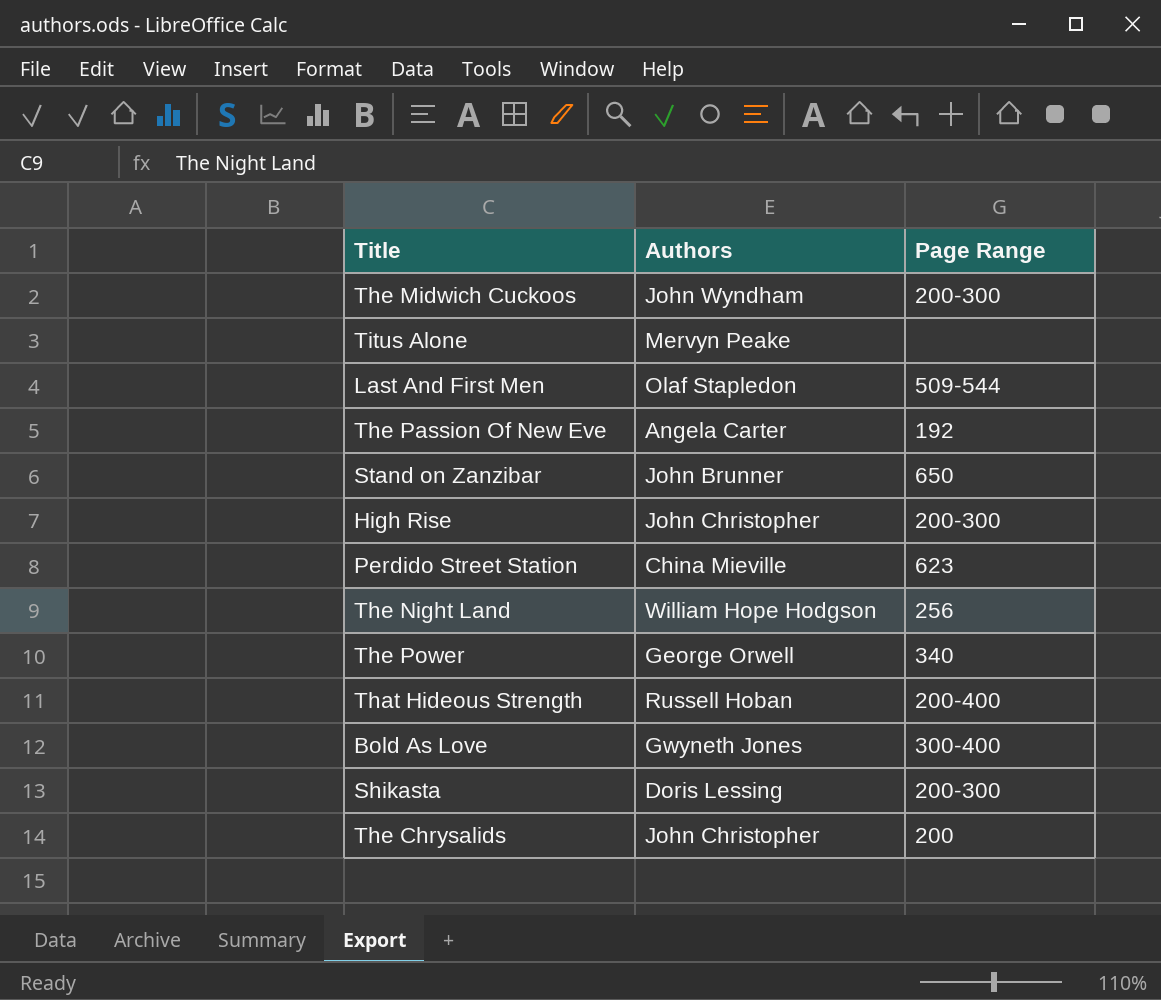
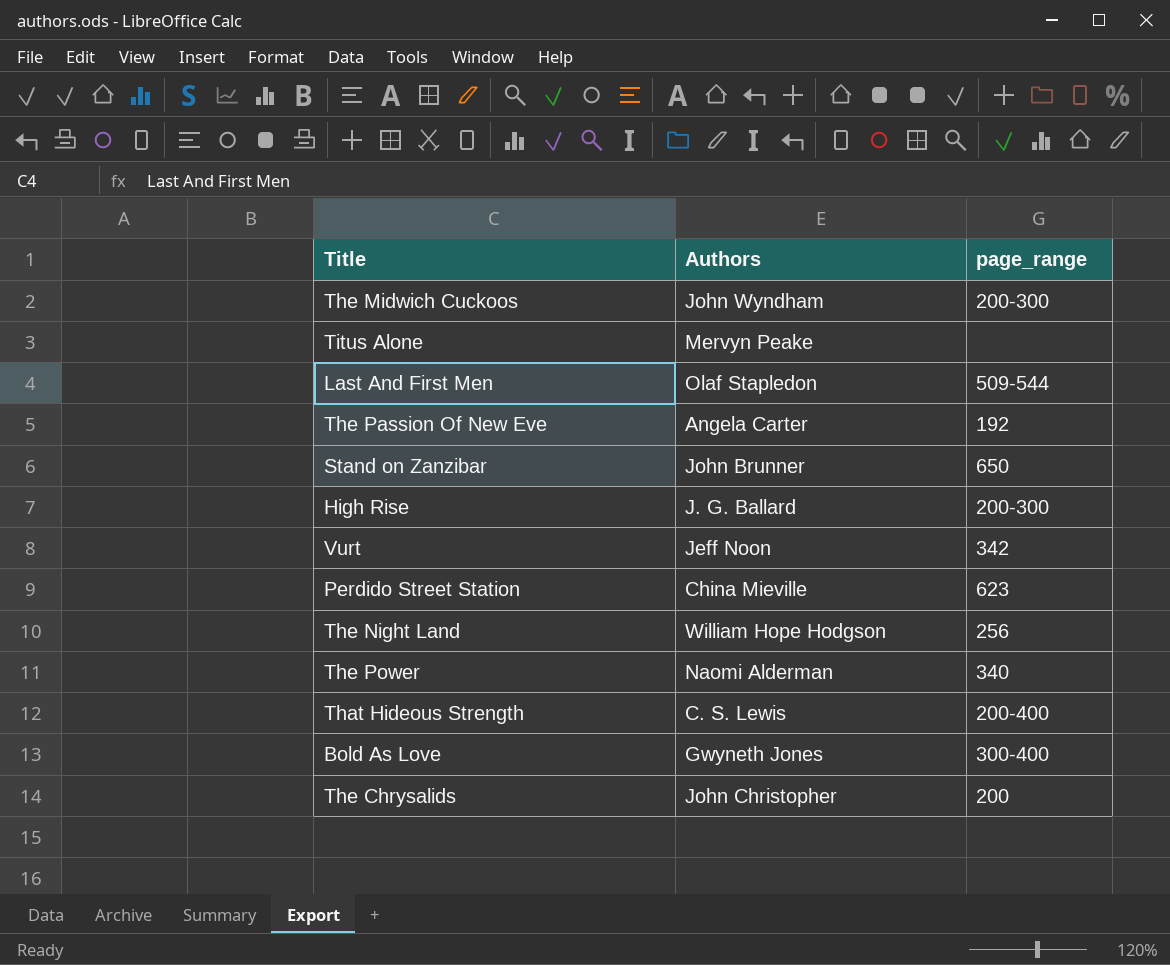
column name: Page Range -> page_range
row Shikasta: Doris Lessing | 200-300 -> none
High Rise | Authors: John Christopher -> J. G. Ballard
row Vurt: none -> Jeff Noon | 342
The Power | Authors: George Orwell -> Naomi Alderman
That Hideous Strength | Authors: Russell Hoban -> C. S. Lewis

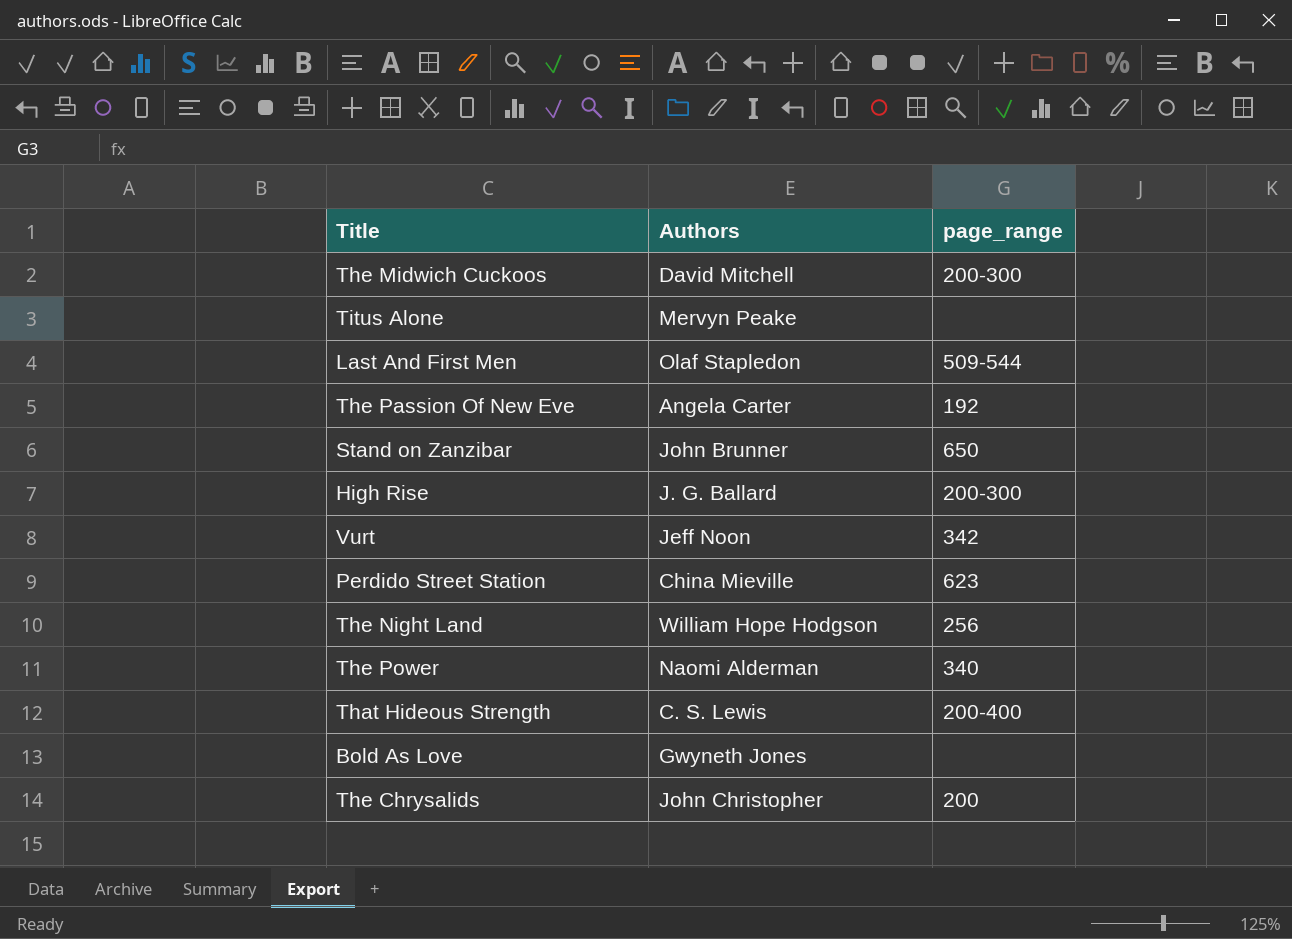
The Midwich Cuckoos | Authors: John Wyndham -> David Mitchell
Bold As Love | page_range: 300-400 -> none

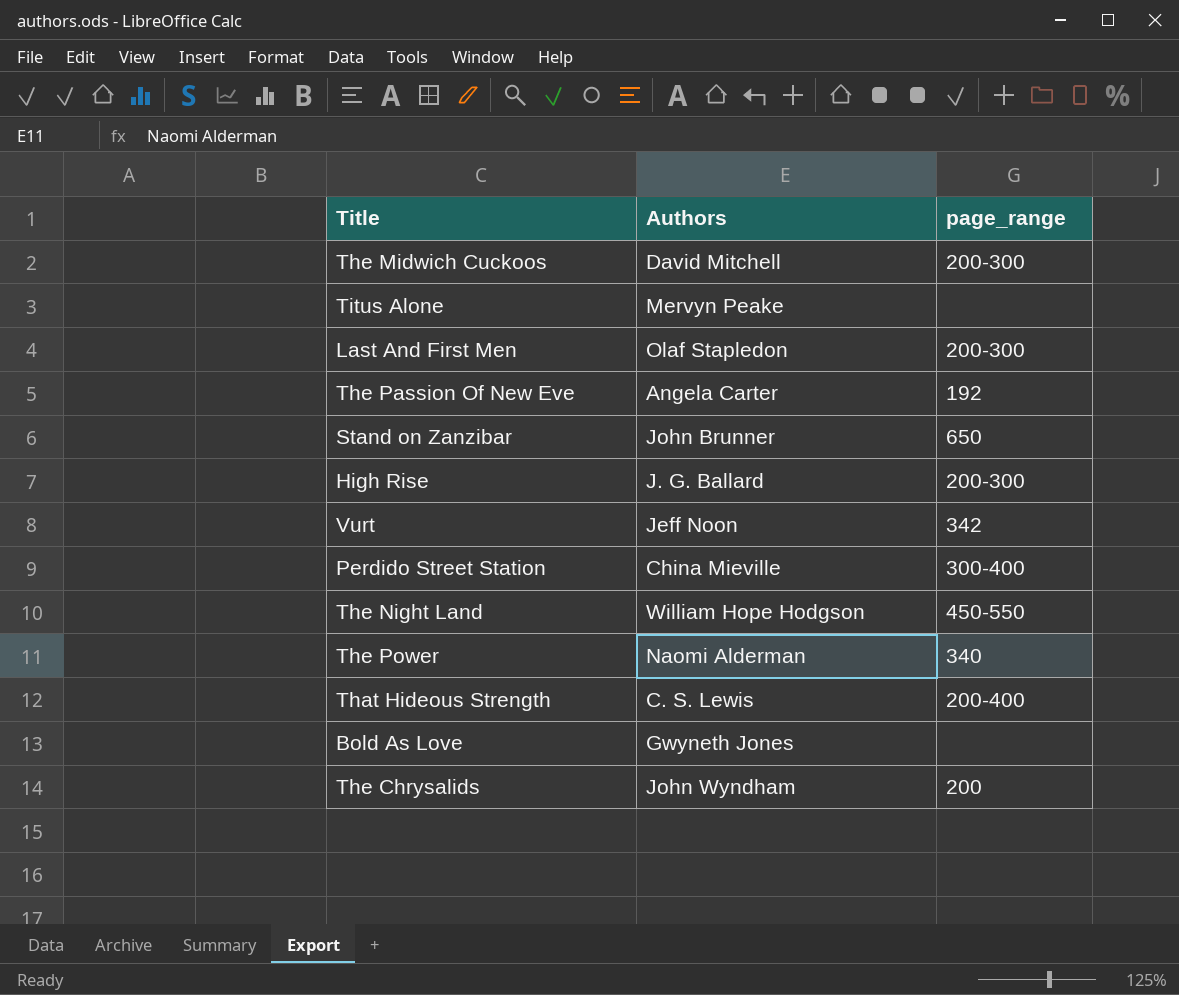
Last And First Men | page_range: 509-544 -> 200-300
Perdido Street Station | page_range: 623 -> 300-400
The Night Land | page_range: 256 -> 450-550
The Chrysalids | Authors: John Christopher -> John Wyndham

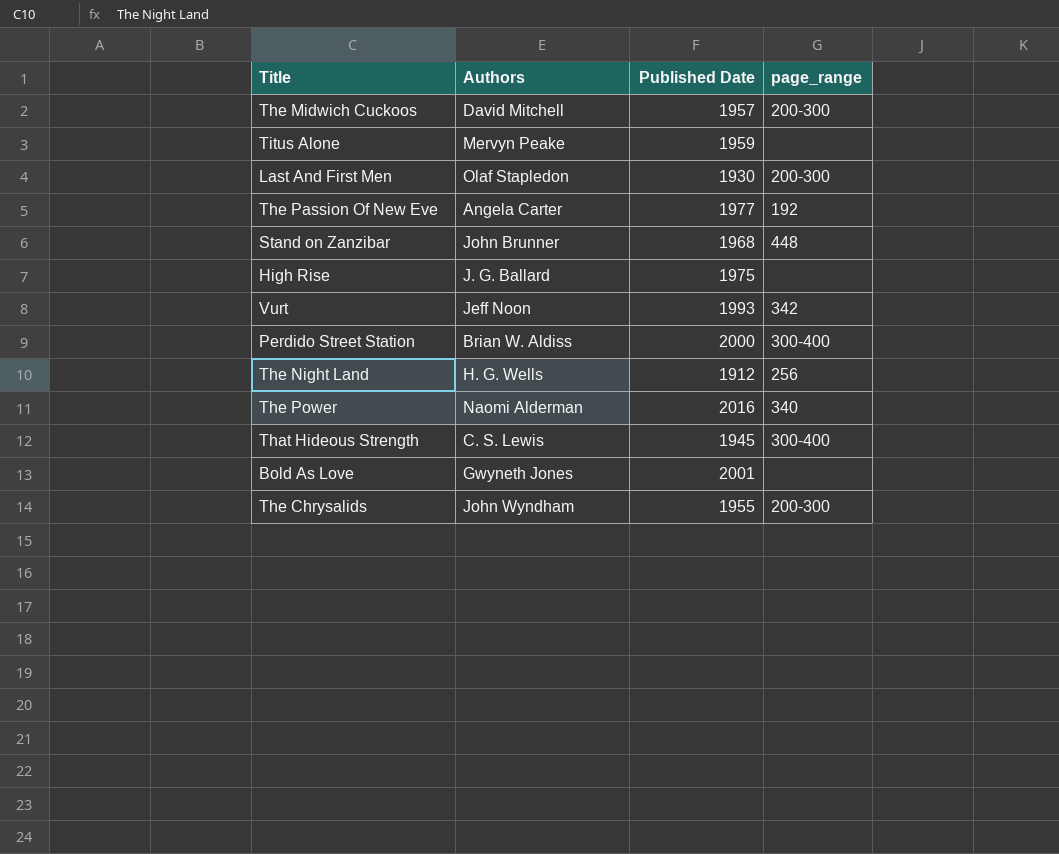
column Published Date | position: none -> 3
Stand on Zanzibar | page_range: 650 -> 448
High Rise | page_range: 200-300 -> none
Perdido Street Station | Authors: China Mieville -> Brian W. Aldiss
The Night Land | Authors: William Hope Hodgson -> H. G. Wells
The Night Land | page_range: 450-550 -> 256
That Hideous Strength | page_range: 200-400 -> 300-400
The Chrysalids | page_range: 200 -> 200-300

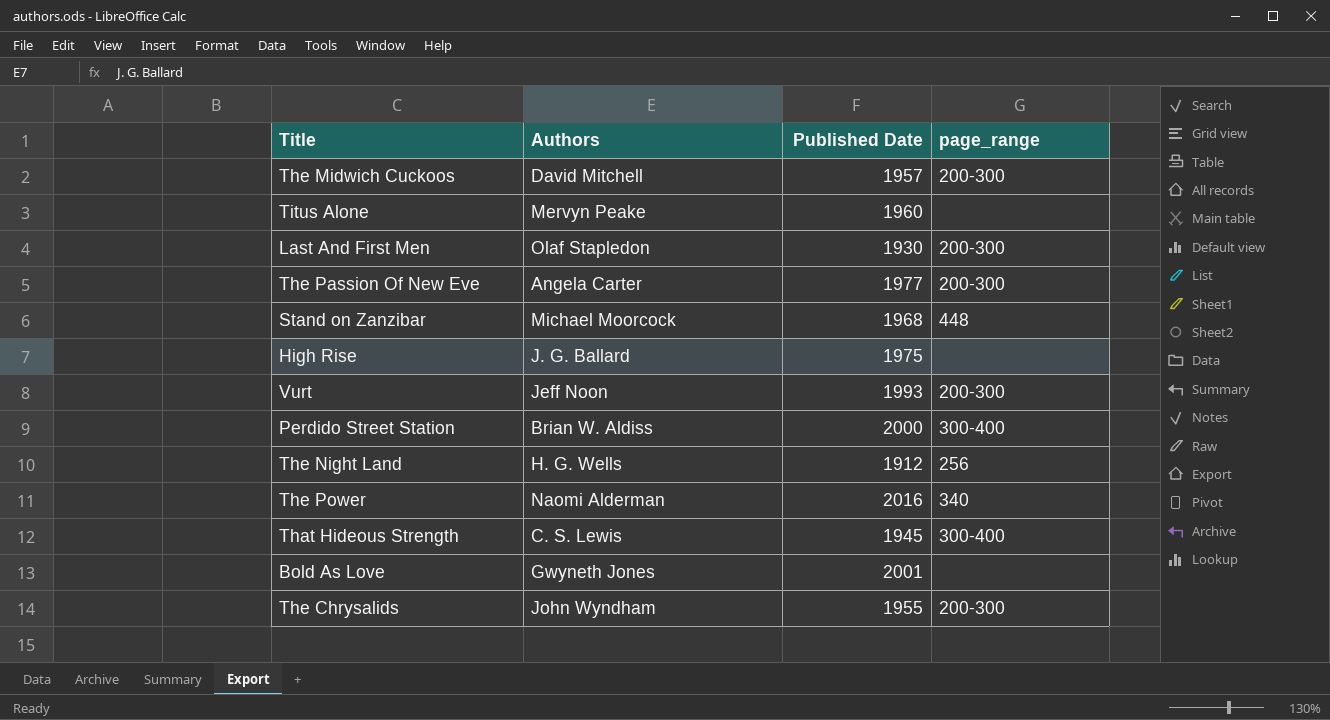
Titus Alone | Published Date: 1959 -> 1960
The Passion Of New Eve | page_range: 192 -> 200-300
Stand on Zanzibar | Authors: John Brunner -> Michael Moorcock
Vurt | page_range: 342 -> 200-300

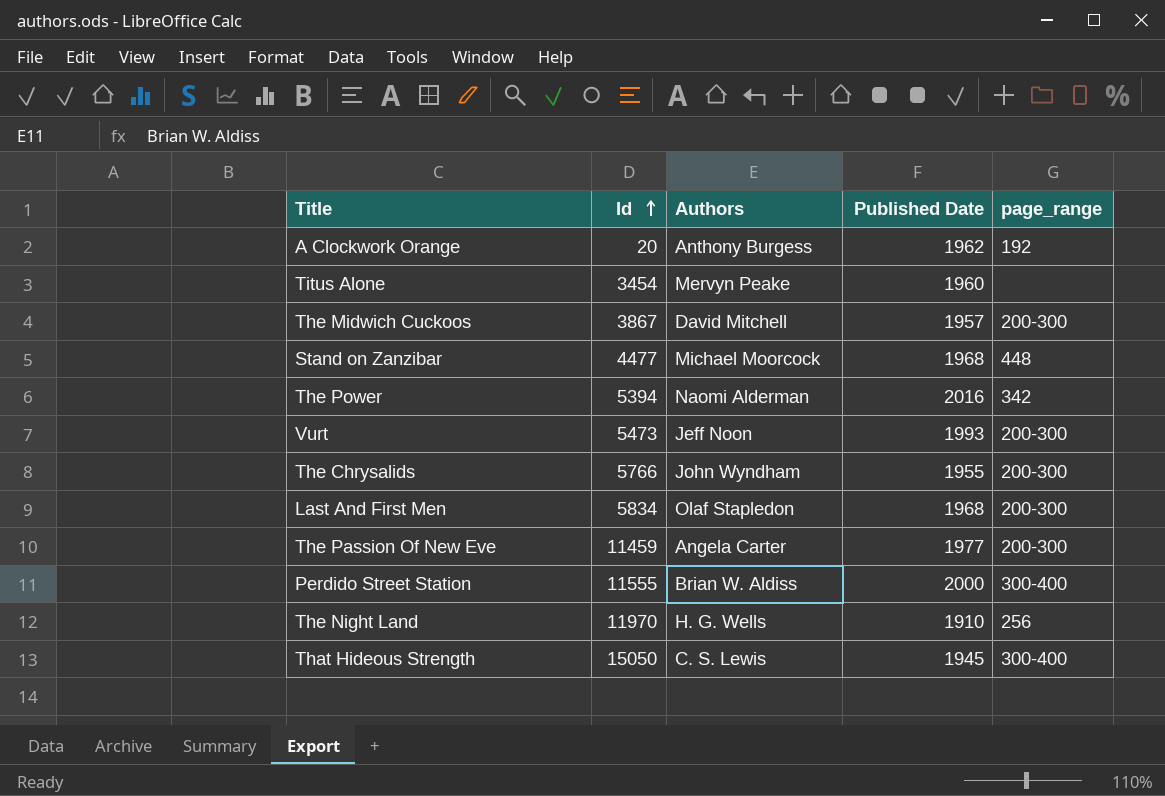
row order: none -> Id ascending
column Id | position: none -> 2
row High Rise: J. G. Ballard | 1975 | none -> none
row Bold As Love: Gwyneth Jones | 2001 | none -> none
row A Clockwork Orange: none -> 20 | Anthony Burgess | 1962 | 192
The Power | page_range: 340 -> 342
Last And First Men | Published Date: 1930 -> 1968
The Night Land | Published Date: 1912 -> 1910

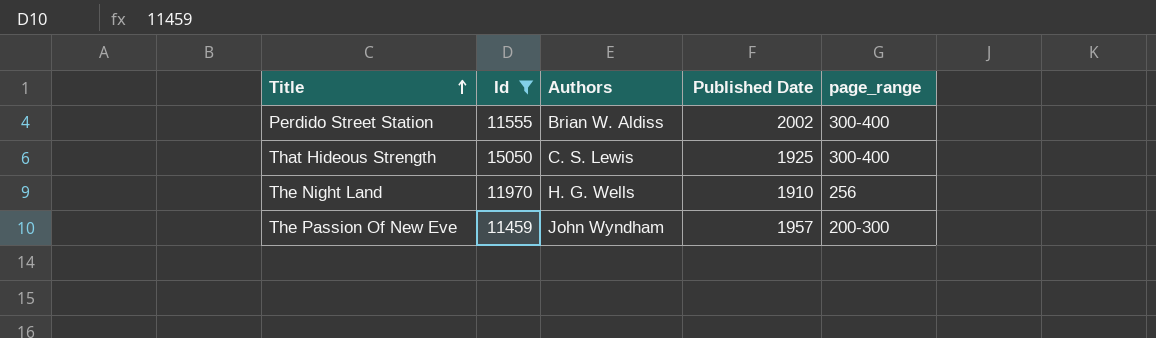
filter: none -> Id >= 11459
row order: Id ascending -> Title ascending
Perdido Street Station | Published Date: 2000 -> 2002
That Hideous Strength | Published Date: 1945 -> 1925
The Passion Of New Eve | Authors: Angela Carter -> John Wyndham
The Passion Of New Eve | Published Date: 1977 -> 1957

